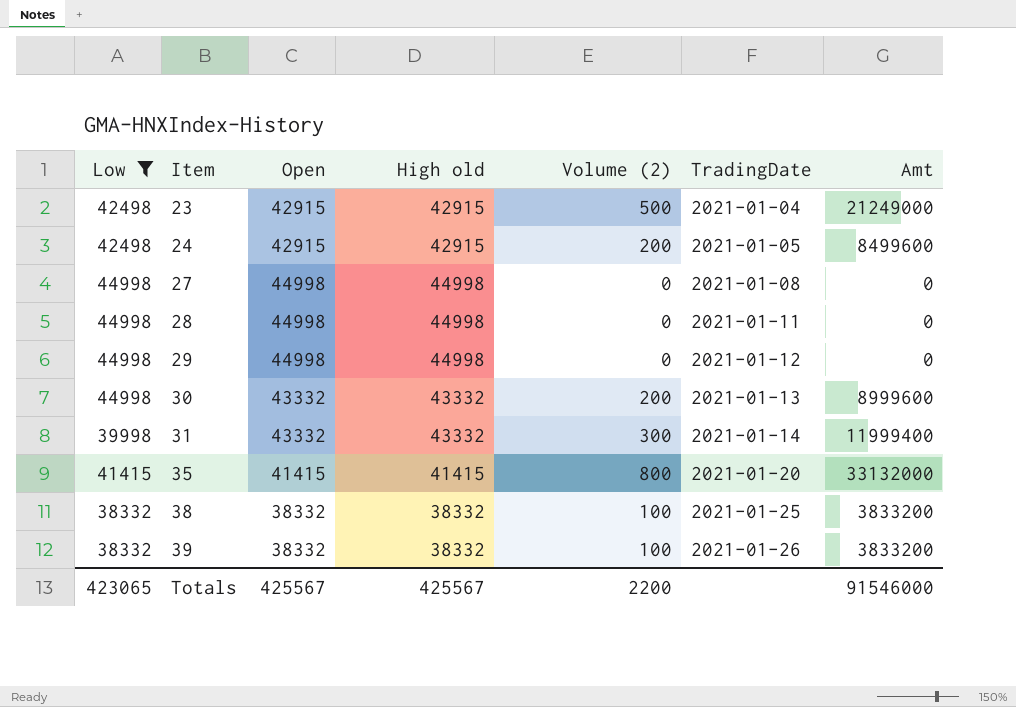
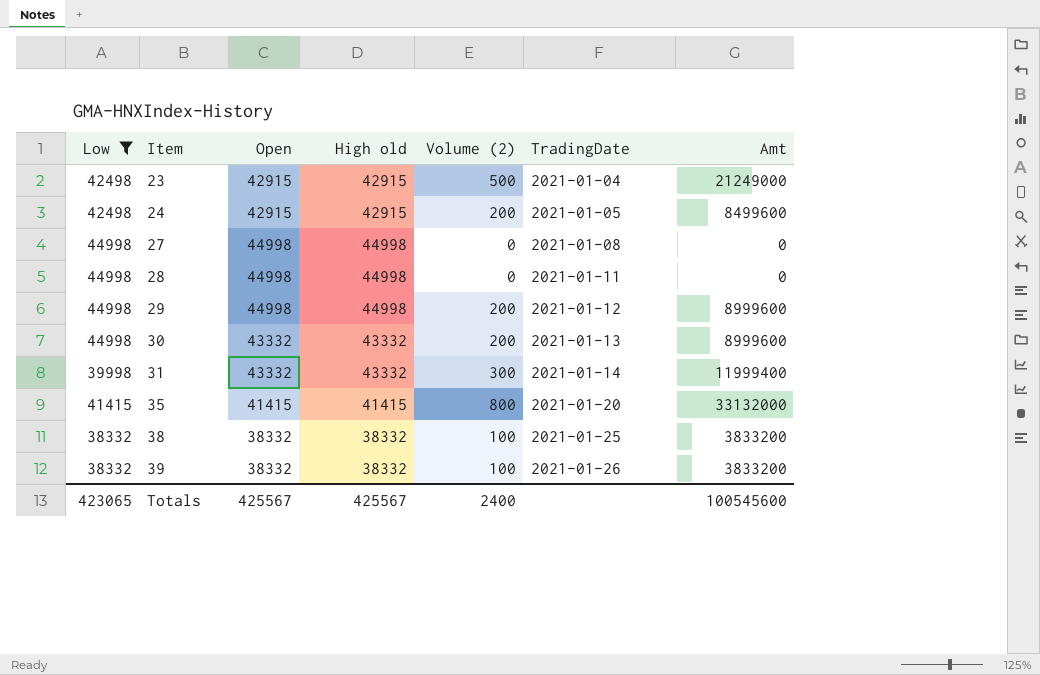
29 | Volume (2): 0 -> 200
29 | Amt: 0 -> 8999600
Totals | Volume (2): 2200 -> 2400
Totals | Amt: 91546000 -> 100545600

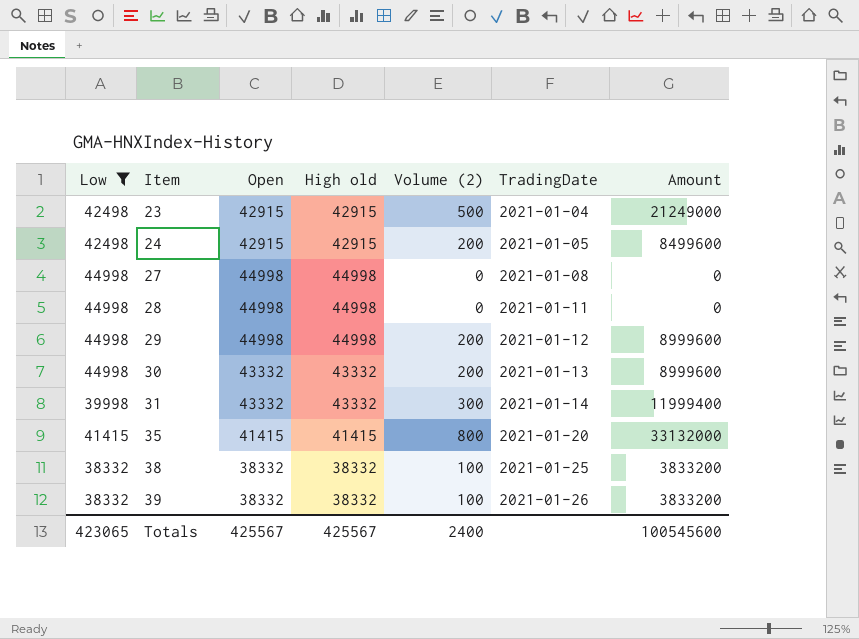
column name: Amt -> Amount

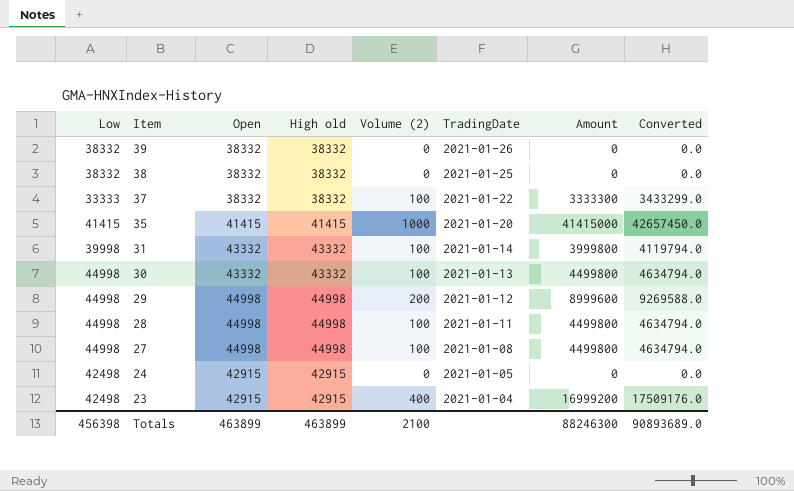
filter: Low != 33333 -> none
row order: Item ascending -> Item descending
column Converted | formula: none -> [Amount] * 1.03
39 | Volume (2): 100 -> 0
39 | Amount: 3833200 -> 0
38 | Volume (2): 100 -> 0
38 | Amount: 3833200 -> 0
35 | Volume (2): 800 -> 1000
35 | Amount: 33132000 -> 41415000
31 | Volume (2): 300 -> 100
31 | Amount: 11999400 -> 3999800
30 | Volume (2): 200 -> 100
30 | Amount: 8999600 -> 4499800
28 | Volume (2): 0 -> 100
28 | Amount: 0 -> 4499800
27 | Volume (2): 0 -> 100
27 | Amount: 0 -> 4499800
24 | Volume (2): 200 -> 0
24 | Amount: 8499600 -> 0
23 | Volume (2): 500 -> 400
23 | Amount: 21249000 -> 16999200
Totals | Low: 423065 -> 456398
Totals | Open: 425567 -> 463899
Totals | High old: 425567 -> 463899
Totals | Volume (2): 2400 -> 2100
Totals | Amount: 100545600 -> 88246300

